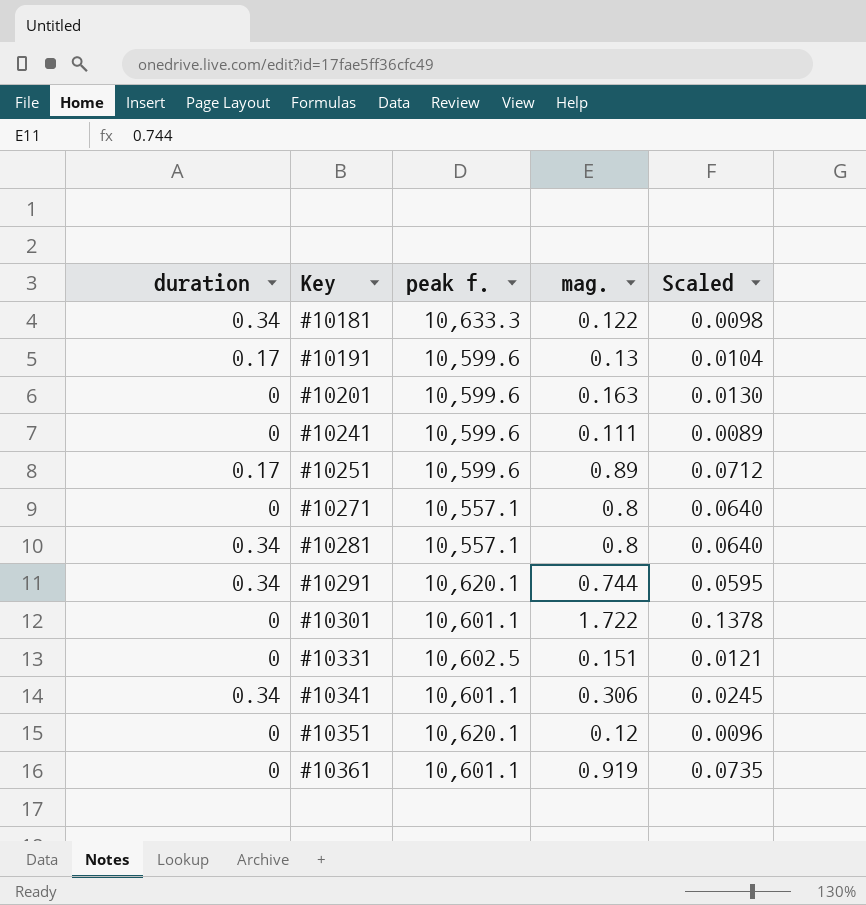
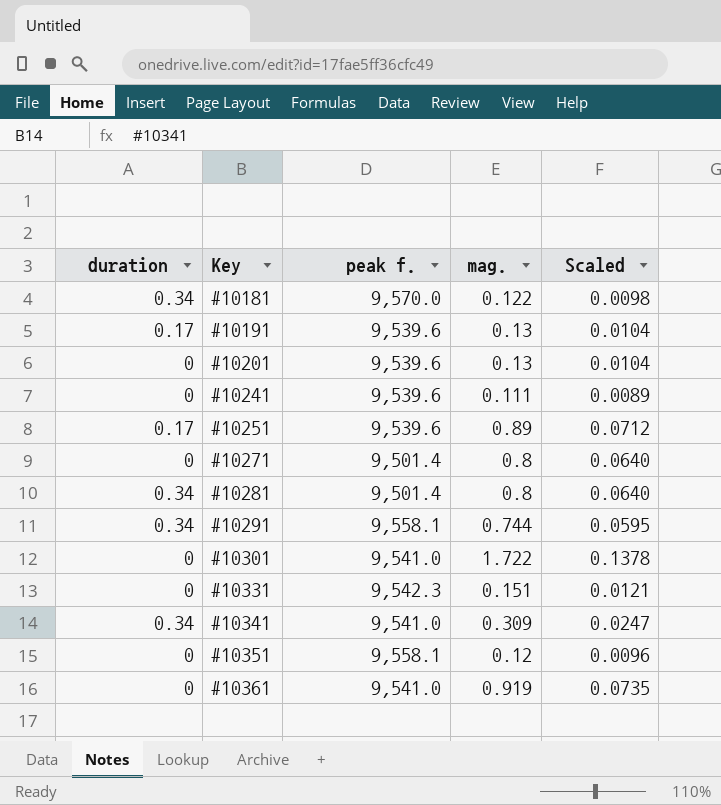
#10181 | peak f.: 10,633.3 -> 9,570.0
#10191 | peak f.: 10,599.6 -> 9,539.6
#10201 | peak f.: 10,599.6 -> 9,539.6
#10201 | mag.: 0.163 -> 0.13
#10201 | Scaled: 0.0130 -> 0.0104
#10241 | peak f.: 10,599.6 -> 9,539.6
#10251 | peak f.: 10,599.6 -> 9,539.6
#10271 | peak f.: 10,557.1 -> 9,501.4
#10281 | peak f.: 10,557.1 -> 9,501.4
#10291 | peak f.: 10,620.1 -> 9,558.1
#10301 | peak f.: 10,601.1 -> 9,541.0
#10331 | peak f.: 10,602.5 -> 9,542.3
#10341 | peak f.: 10,601.1 -> 9,541.0
#10341 | mag.: 0.306 -> 0.309
#10341 | Scaled: 0.0245 -> 0.0247
#10351 | peak f.: 10,620.1 -> 9,558.1
#10361 | peak f.: 10,601.1 -> 9,541.0

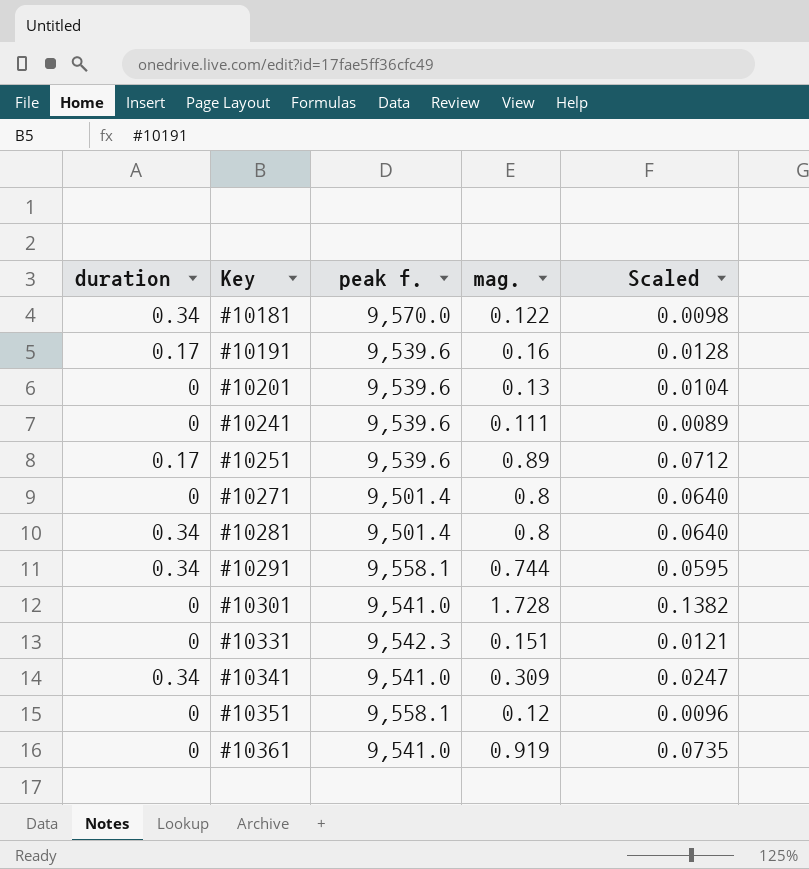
#10191 | mag.: 0.13 -> 0.16
#10191 | Scaled: 0.0104 -> 0.0128
#10301 | mag.: 1.722 -> 1.728
#10301 | Scaled: 0.1378 -> 0.1382

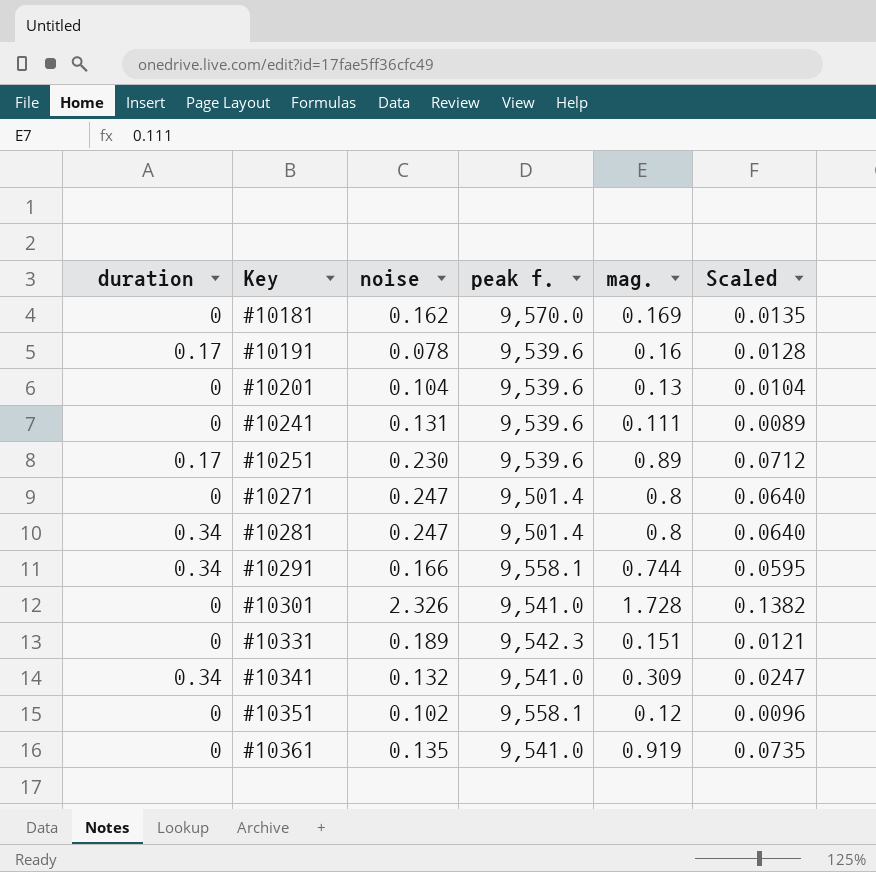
column noise | position: none -> 3
#10181 | duration: 0.34 -> 0
#10181 | mag.: 0.122 -> 0.169
#10181 | Scaled: 0.0098 -> 0.0135

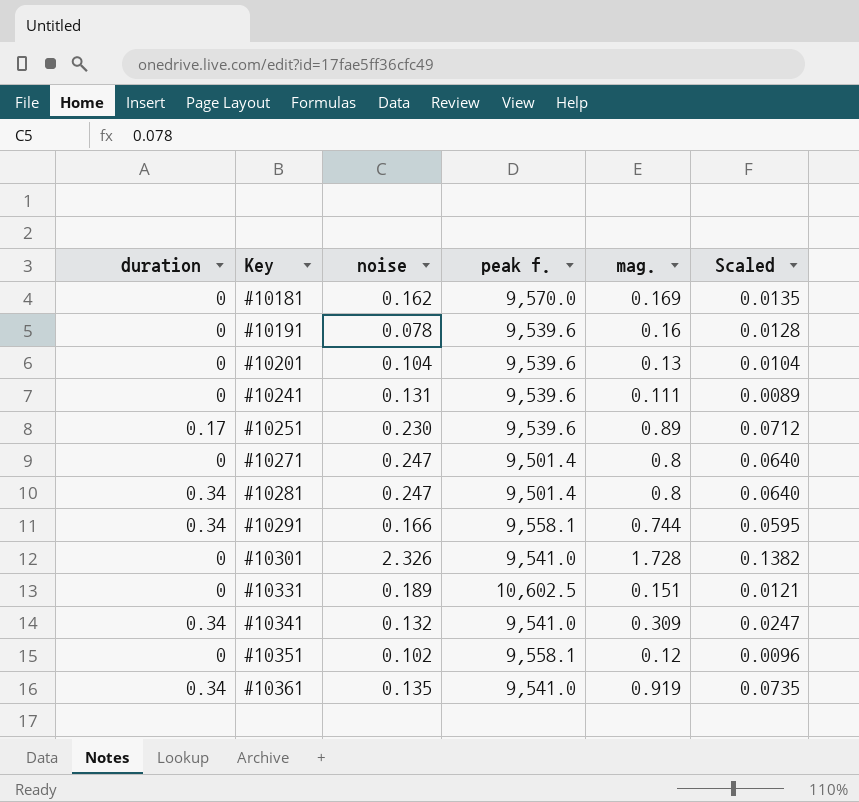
#10191 | duration: 0.17 -> 0
#10331 | peak f.: 9,542.3 -> 10,602.5
#10361 | duration: 0 -> 0.34

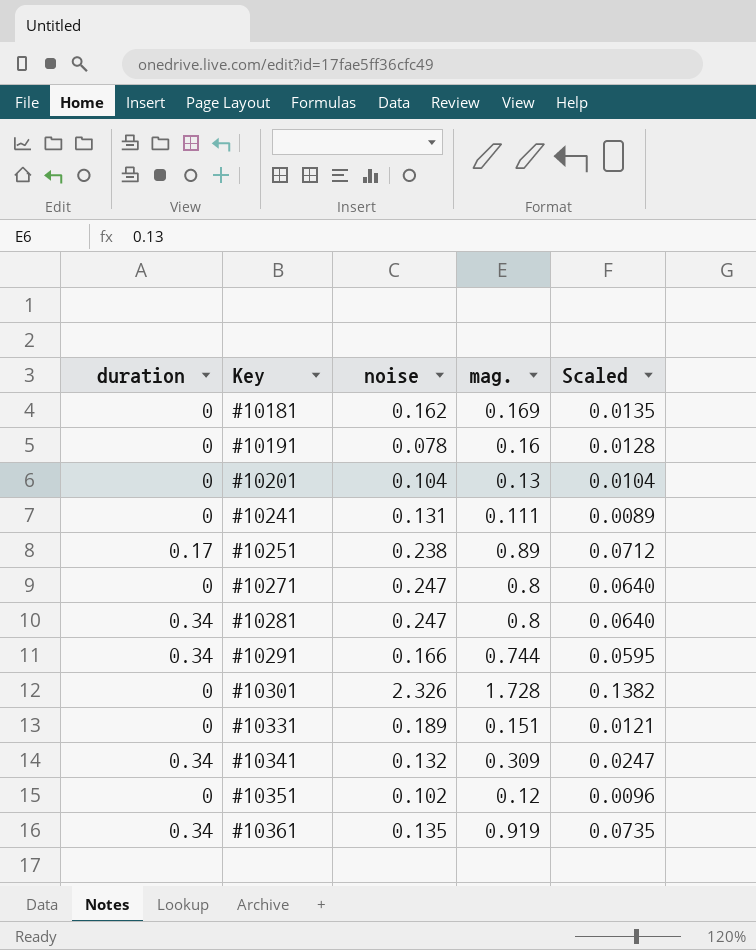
column peak f. | position: 4 -> none
#10251 | noise: 0.230 -> 0.238

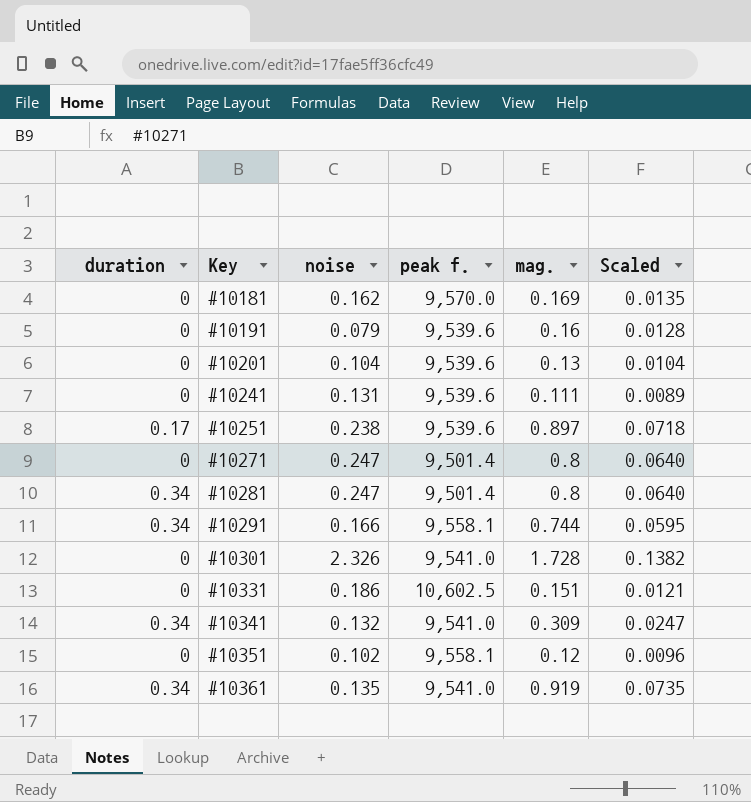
column peak f. | position: none -> 4
#10191 | noise: 0.078 -> 0.079
#10251 | mag.: 0.89 -> 0.897
#10251 | Scaled: 0.0712 -> 0.0718
#10331 | noise: 0.189 -> 0.186

